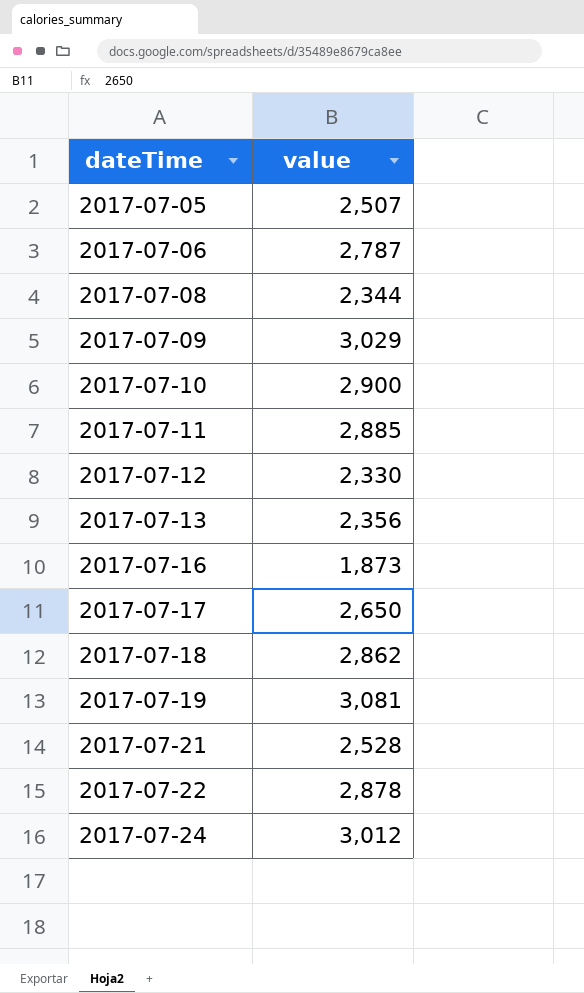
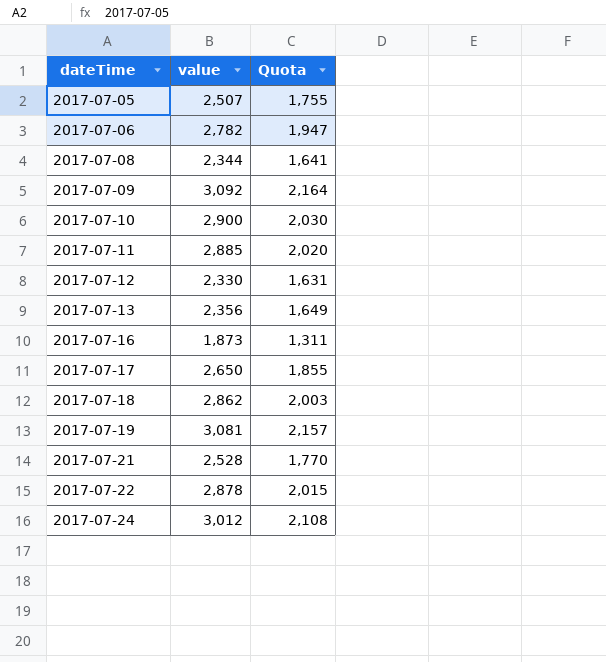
column Quota | formula: none -> [value] * 0.7
2017-07-06 | value: 2,787 -> 2,782
2017-07-09 | value: 3,029 -> 3,092

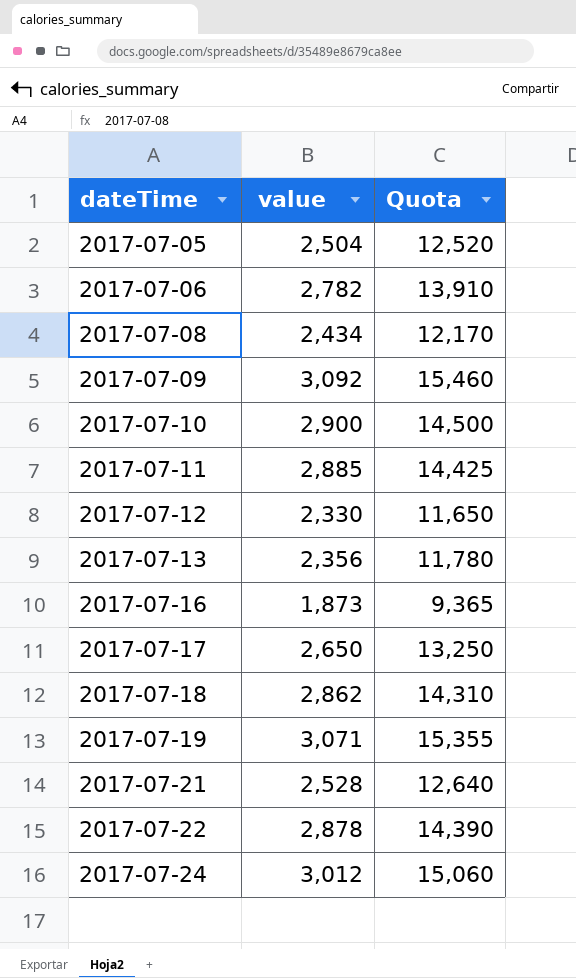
column Quota | formula: [value] * 0.7 -> [value] * 5
2017-07-05 | value: 2,507 -> 2,504
2017-07-08 | value: 2,344 -> 2,434
2017-07-19 | value: 3,081 -> 3,071

